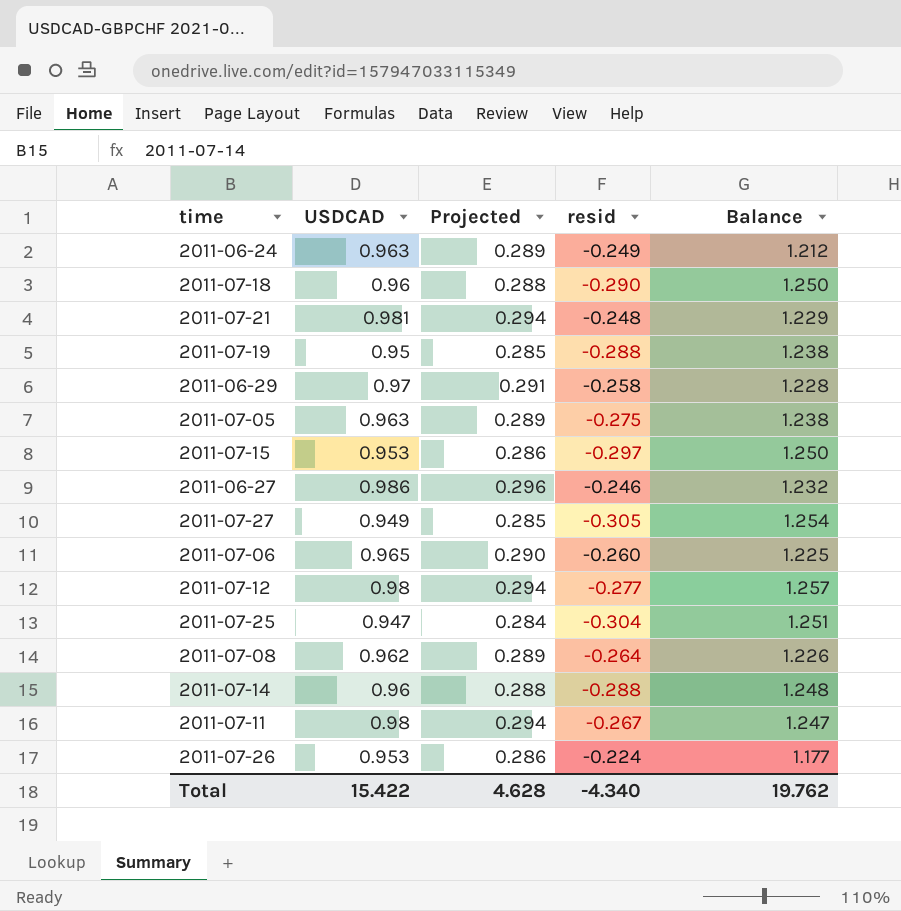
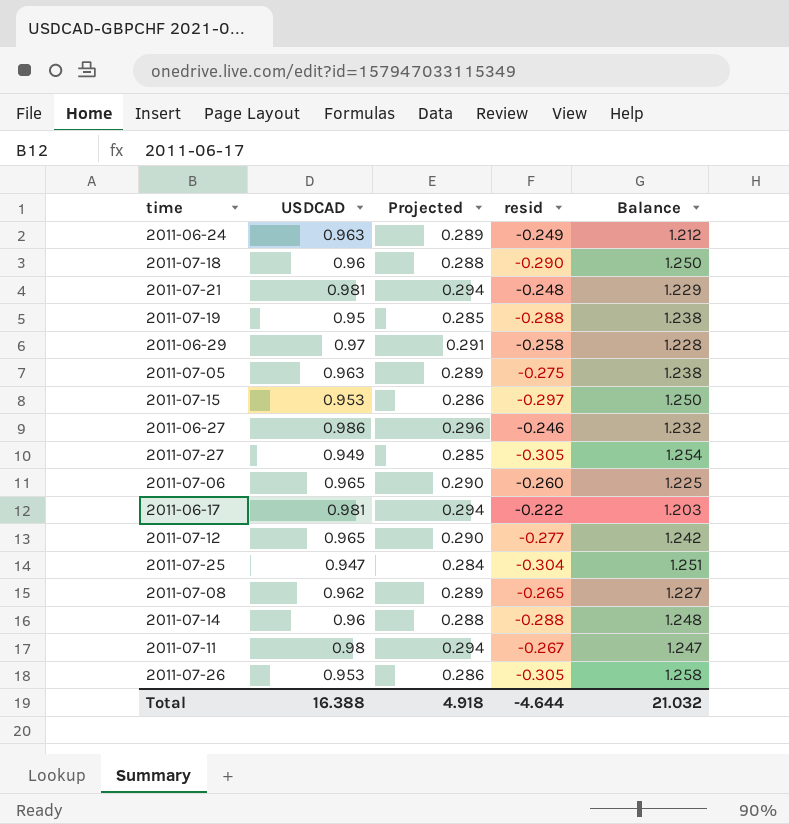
row 2011-06-17: none -> 0.981 | 0.294 | -0.222 | 1.203
2011-07-12 | USDCAD: 0.98 -> 0.965
2011-07-12 | Projected: 0.294 -> 0.290
2011-07-12 | Balance: 1.257 -> 1.242
2011-07-08 | resid: -0.264 -> -0.265
2011-07-08 | Balance: 1.226 -> 1.227
2011-07-26 | resid: -0.224 -> -0.305
2011-07-26 | Balance: 1.177 -> 1.258
Total | USDCAD: 15.422 -> 16.388
Total | Projected: 4.628 -> 4.918
Total | resid: -4.340 -> -4.644
Total | Balance: 19.762 -> 21.032

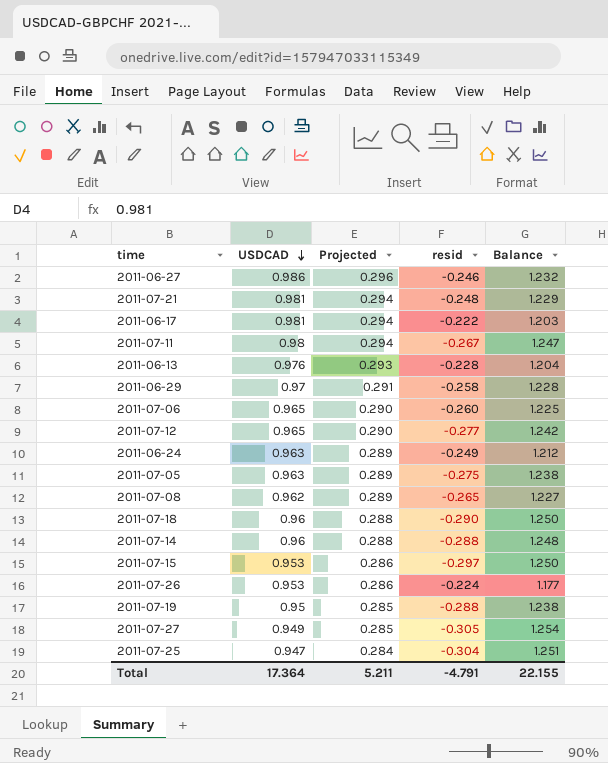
row order: none -> USDCAD descending
row 2011-06-13: none -> 0.976 | 0.293 | -0.228 | 1.204
2011-07-26 | resid: -0.305 -> -0.224
2011-07-26 | Balance: 1.258 -> 1.177
Total | USDCAD: 16.388 -> 17.364
Total | Projected: 4.918 -> 5.211
Total | resid: -4.644 -> -4.791
Total | Balance: 21.032 -> 22.155

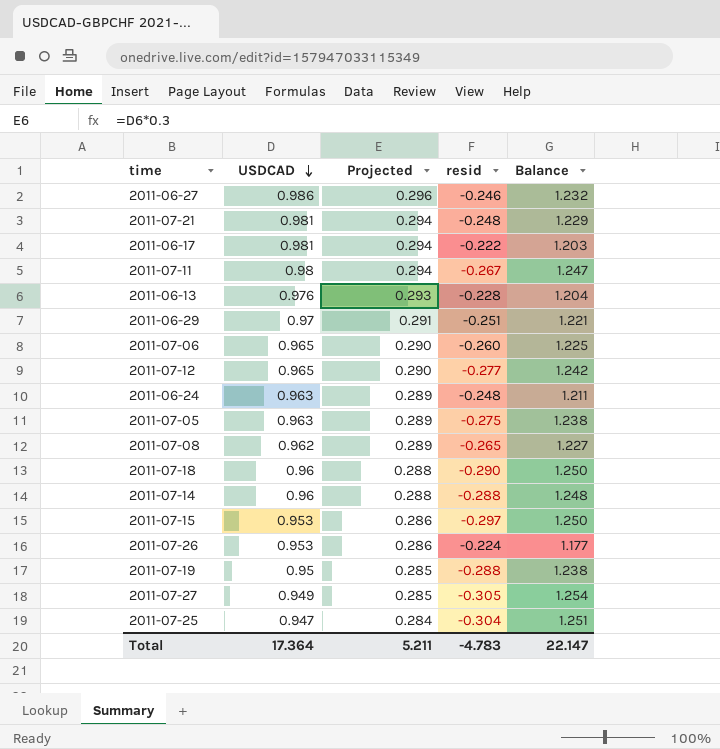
2011-06-29 | resid: -0.258 -> -0.251
2011-06-29 | Balance: 1.228 -> 1.221
2011-06-24 | resid: -0.249 -> -0.248
2011-06-24 | Balance: 1.212 -> 1.211
Total | resid: -4.791 -> -4.783
Total | Balance: 22.155 -> 22.147

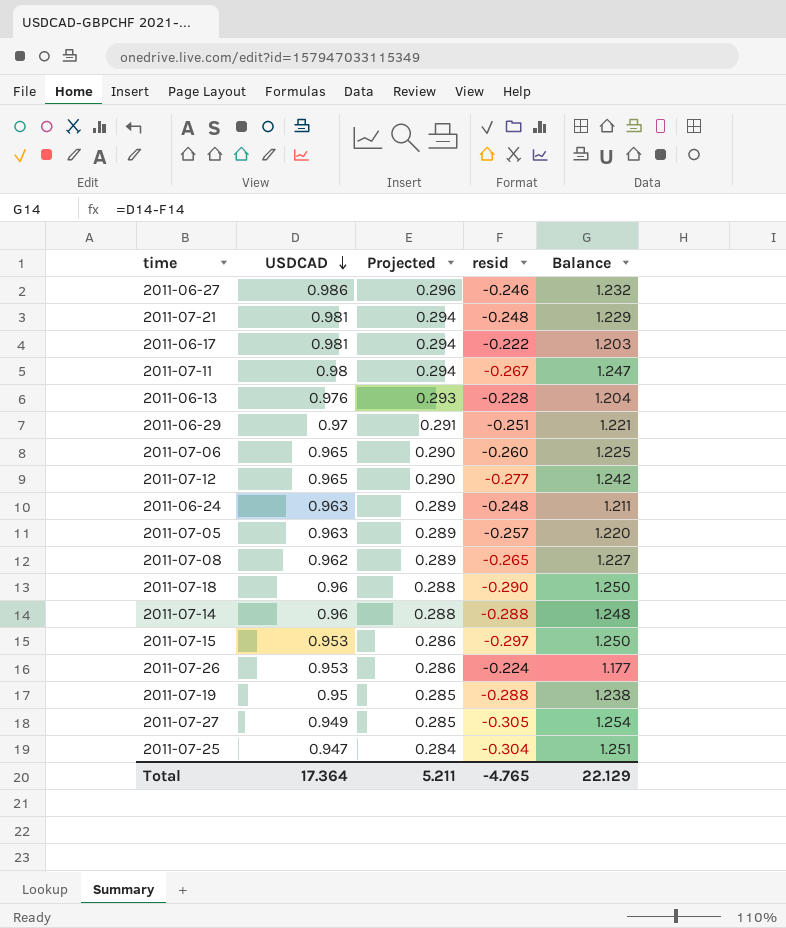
2011-07-05 | resid: -0.275 -> -0.257
2011-07-05 | Balance: 1.238 -> 1.220
Total | resid: -4.783 -> -4.765
Total | Balance: 22.147 -> 22.129

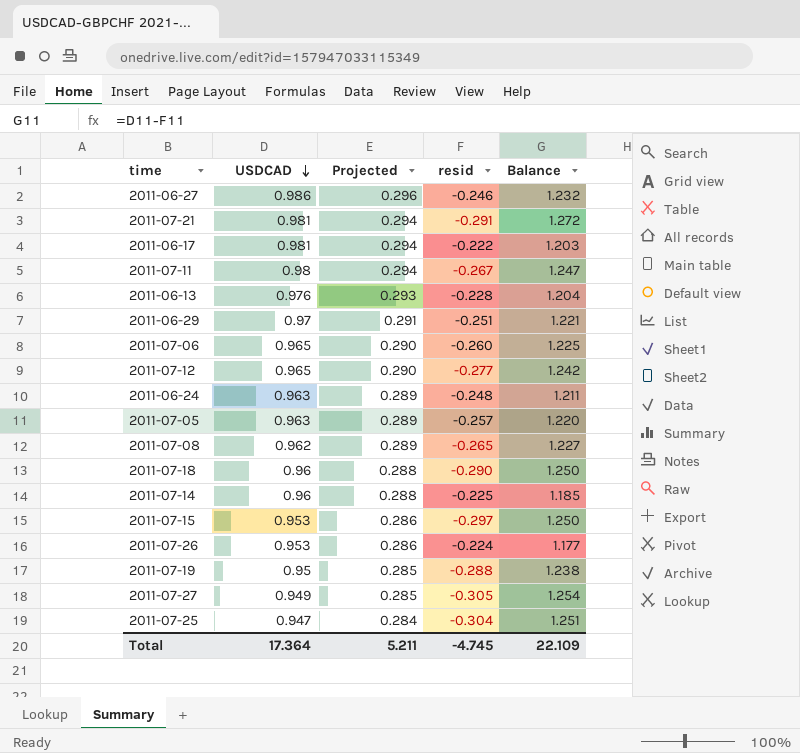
2011-07-21 | resid: -0.248 -> -0.291
2011-07-21 | Balance: 1.229 -> 1.272
2011-07-14 | resid: -0.288 -> -0.225
2011-07-14 | Balance: 1.248 -> 1.185
Total | resid: -4.765 -> -4.745
Total | Balance: 22.129 -> 22.109

